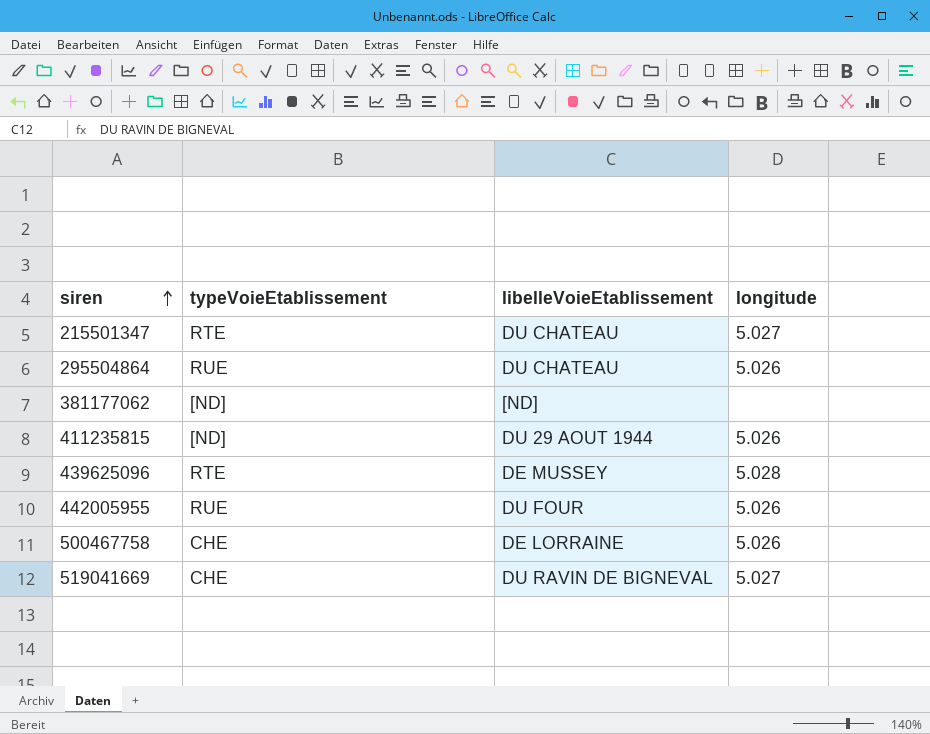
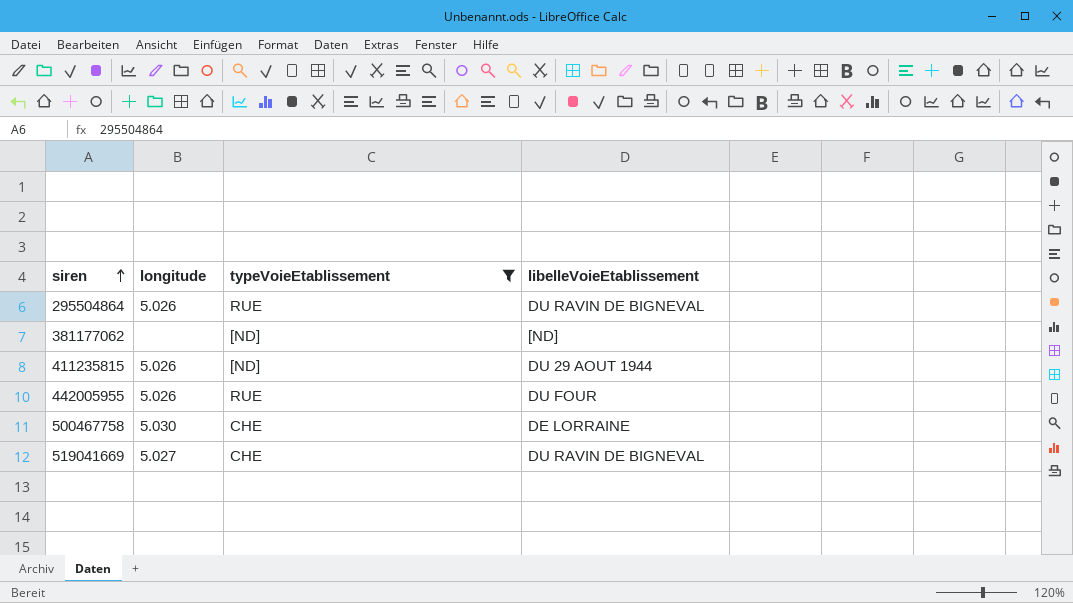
filter: none -> typeVoieEtablissement != RTE
column longitude | position: 4 -> 2
295504864 | libelleVoieEtablissement: DU CHATEAU -> DU RAVIN DE BIGNEVAL
500467758 | longitude: 5.026 -> 5.030

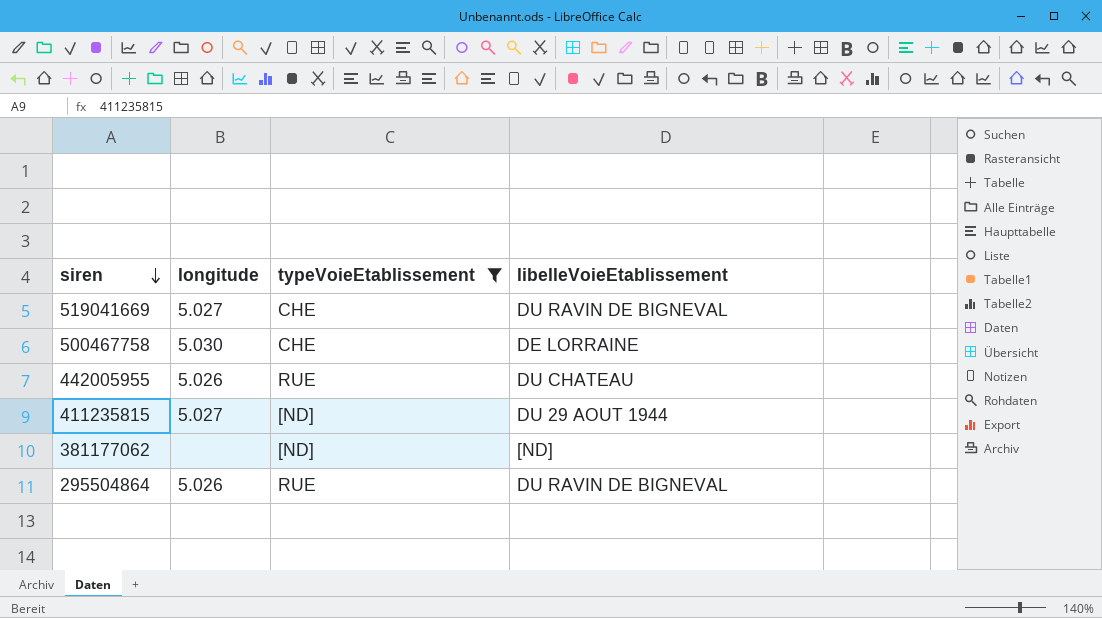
row order: siren ascending -> siren descending
442005955 | libelleVoieEtablissement: DU FOUR -> DU CHATEAU
411235815 | longitude: 5.026 -> 5.027

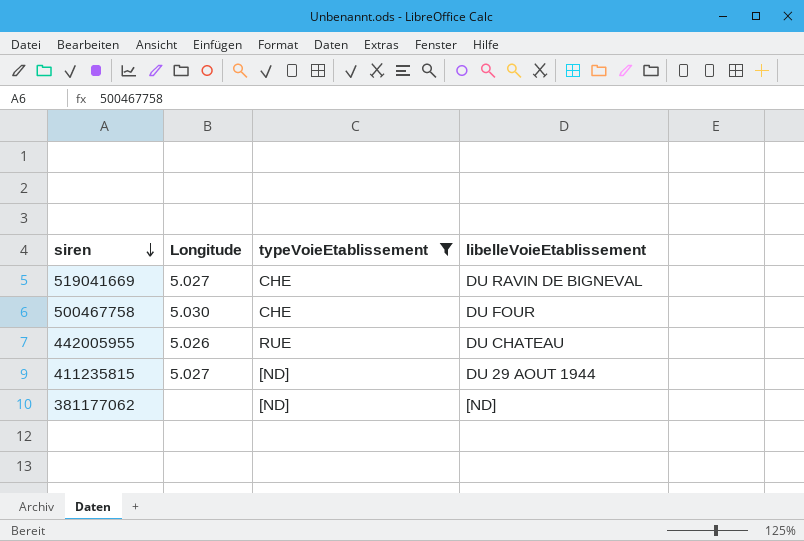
column name: longitude -> Longitude
row 295504864: 5.026 | RUE | DU RAVIN DE BIGNEVAL -> none
500467758 | libelleVoieEtablissement: DE LORRAINE -> DU FOUR

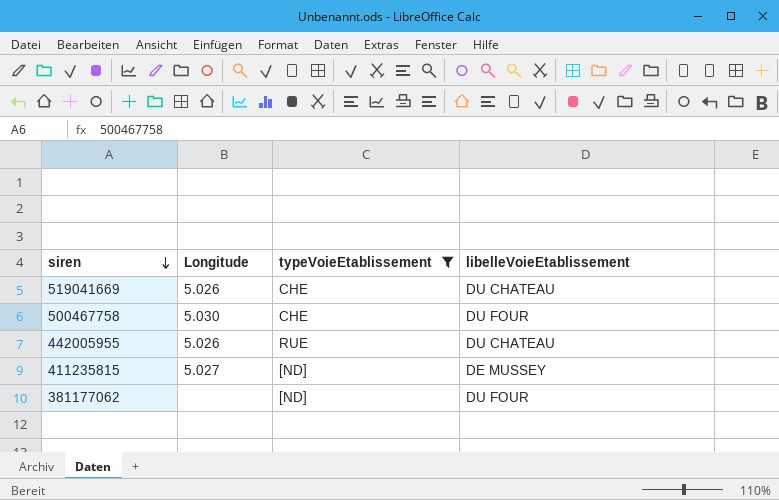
519041669 | Longitude: 5.027 -> 5.026
519041669 | libelleVoieEtablissement: DU RAVIN DE BIGNEVAL -> DU CHATEAU
411235815 | libelleVoieEtablissement: DU 29 AOUT 1944 -> DE MUSSEY
381177062 | libelleVoieEtablissement: [ND] -> DU FOUR

